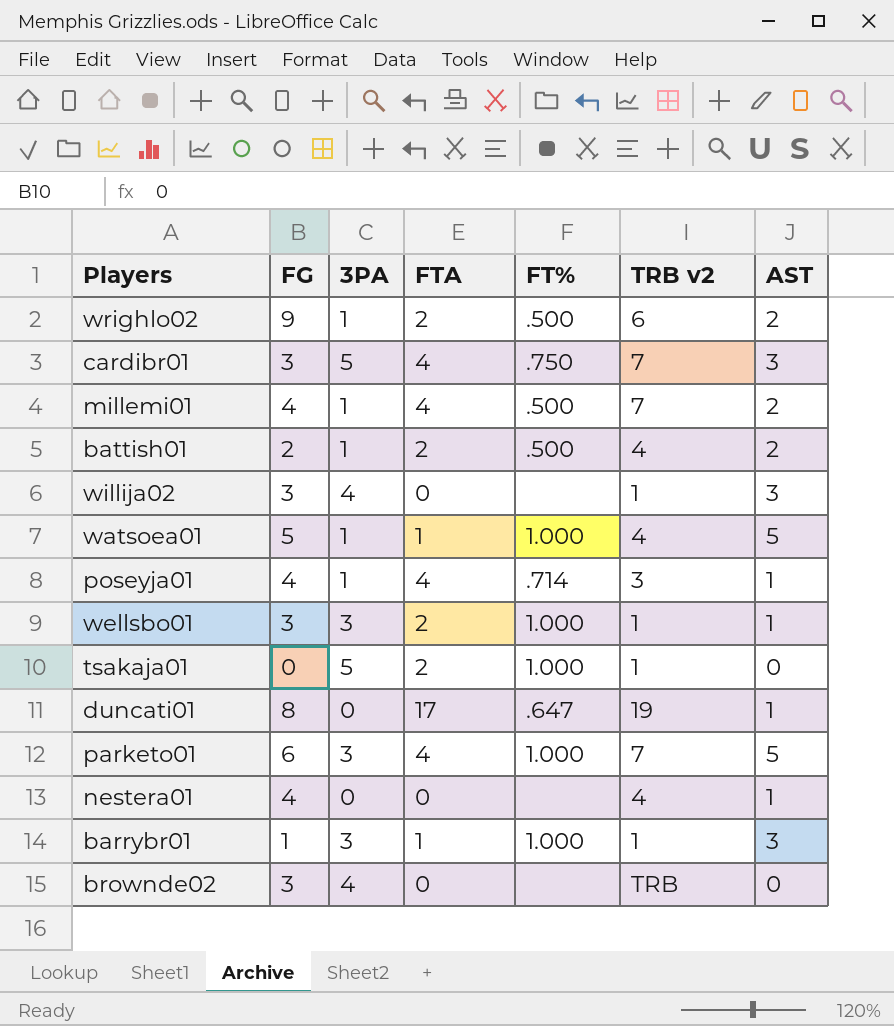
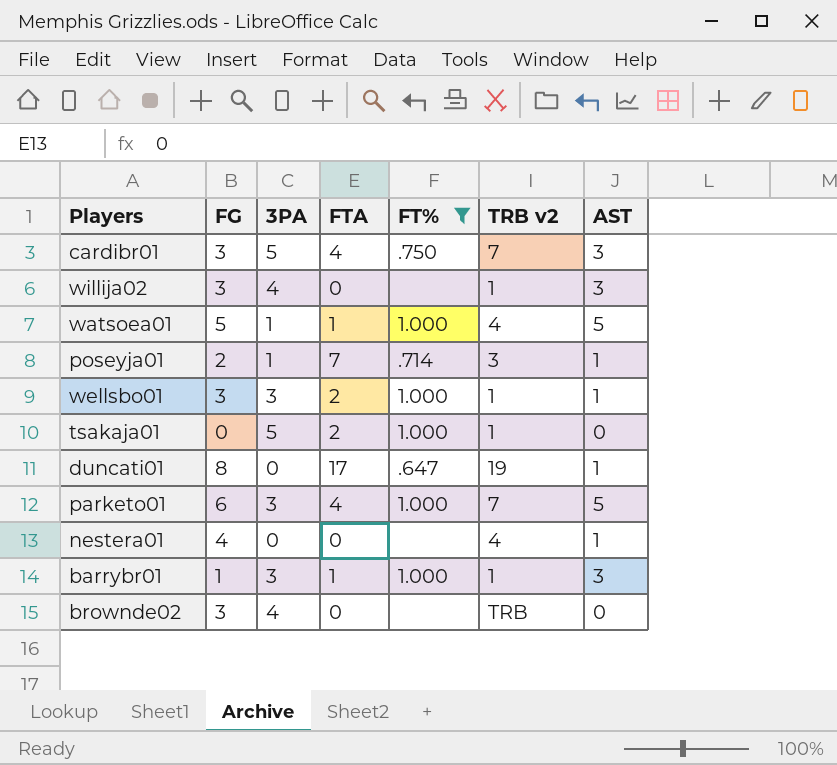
filter: none -> FT% != .500
poseyja01 | FG: 4 -> 2
poseyja01 | FTA: 4 -> 7

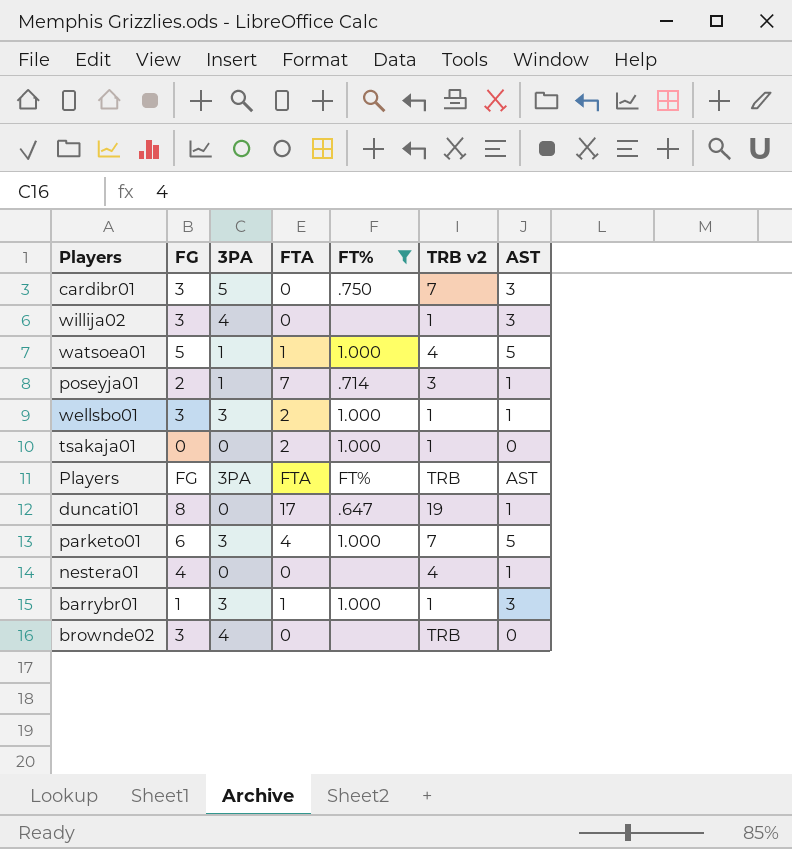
cardibr01 | FTA: 4 -> 0
tsakaja01 | 3PA: 5 -> 0
row Players: none -> FG | 3PA | FTA | FT% | TRB | AST

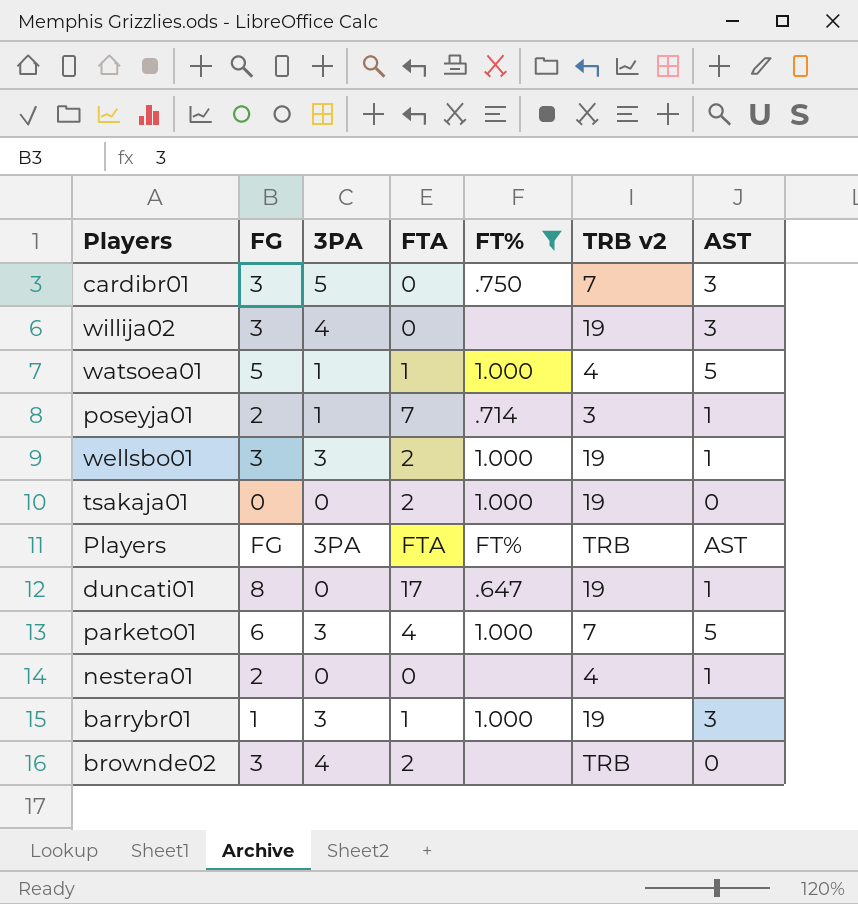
willija02 | TRB v2: 1 -> 19
wellsbo01 | TRB v2: 1 -> 19
tsakaja01 | TRB v2: 1 -> 19
nestera01 | FG: 4 -> 2
barrybr01 | TRB v2: 1 -> 19
brownde02 | FTA: 0 -> 2

